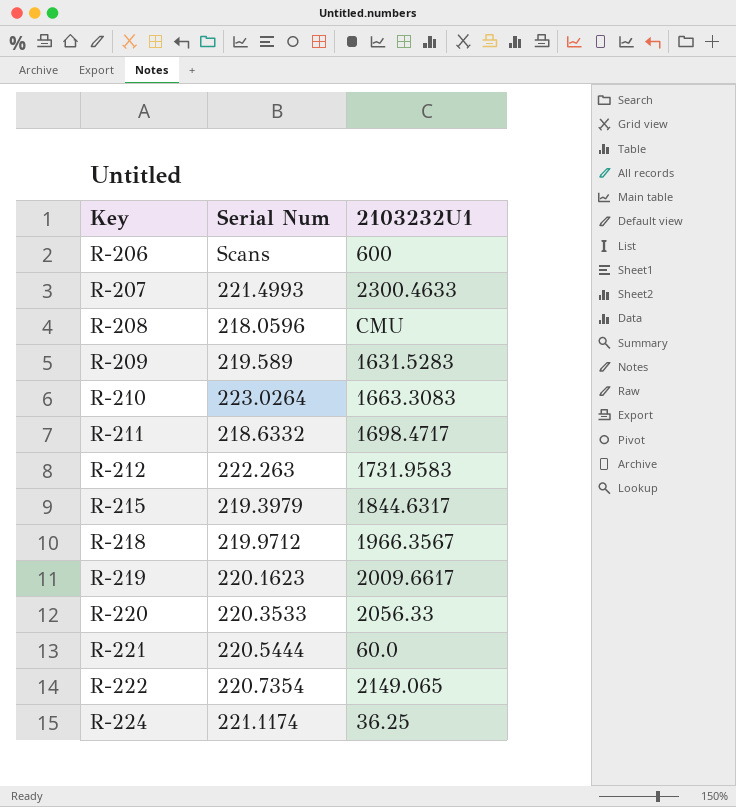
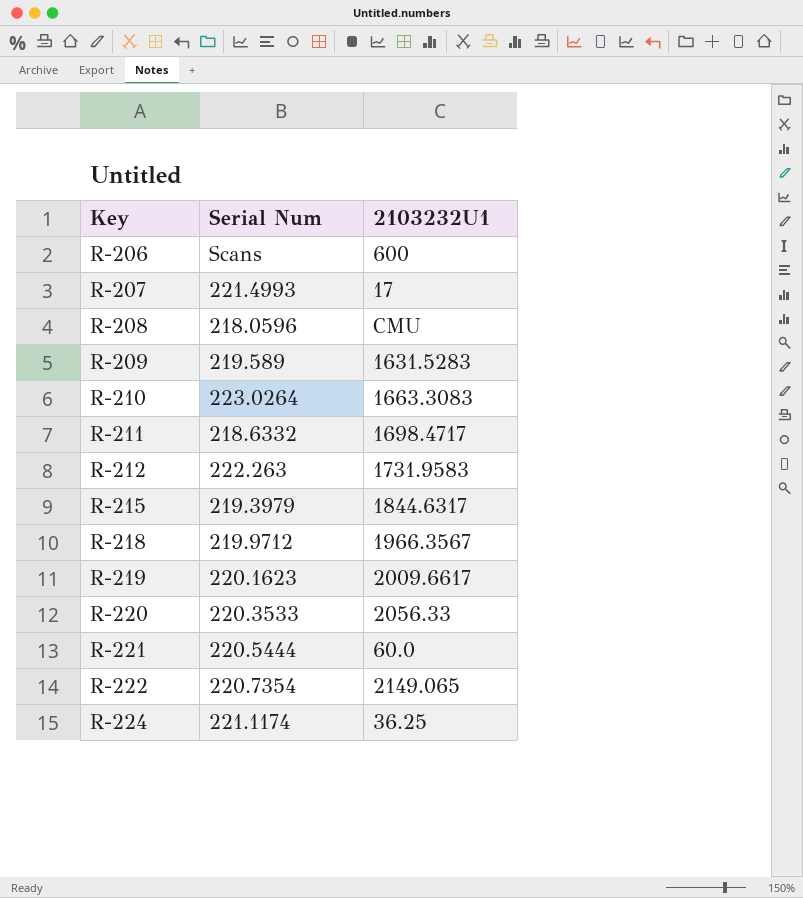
R-207 | 2103232U1: 2300.4633 -> 17

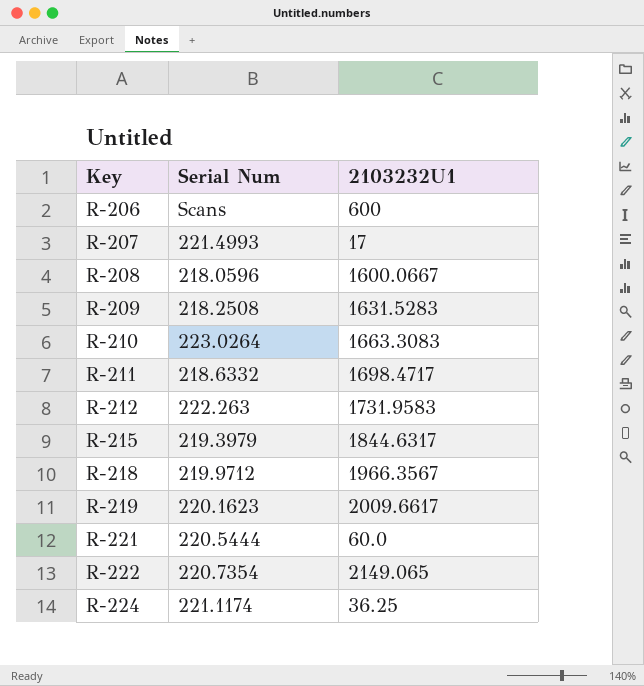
row R-220: 220.3533 | 2056.33 -> none
R-208 | 2103232U1: CMU -> 1600.0667
R-209 | Serial Num: 219.589 -> 218.2508

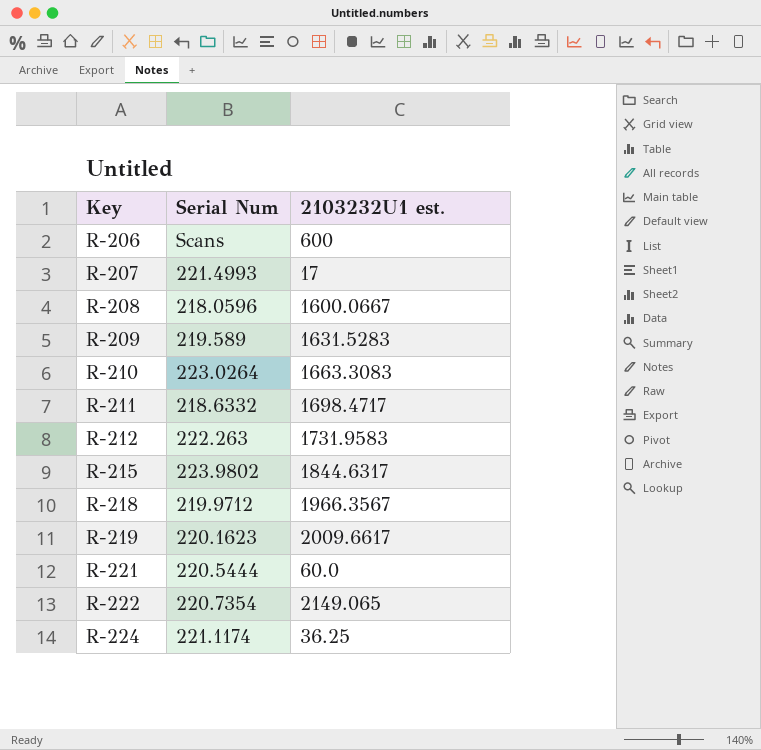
column name: 2103232U1 -> 2103232U1 est.
R-209 | Serial Num: 218.2508 -> 219.589
R-215 | Serial Num: 219.3979 -> 223.9802

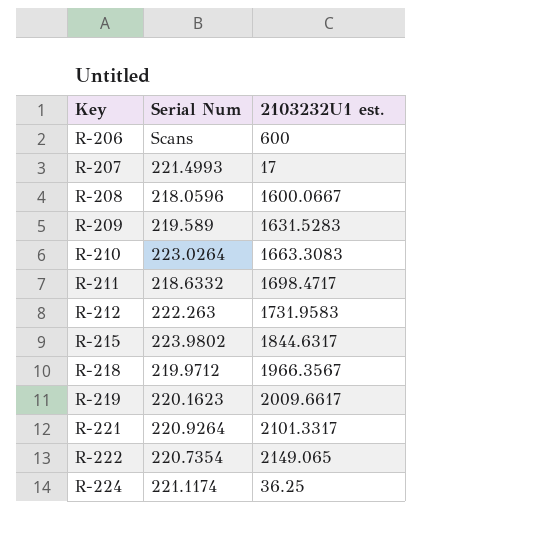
R-221 | Serial Num: 220.5444 -> 220.9264
R-221 | 2103232U1 est.: 60.0 -> 2101.3317

